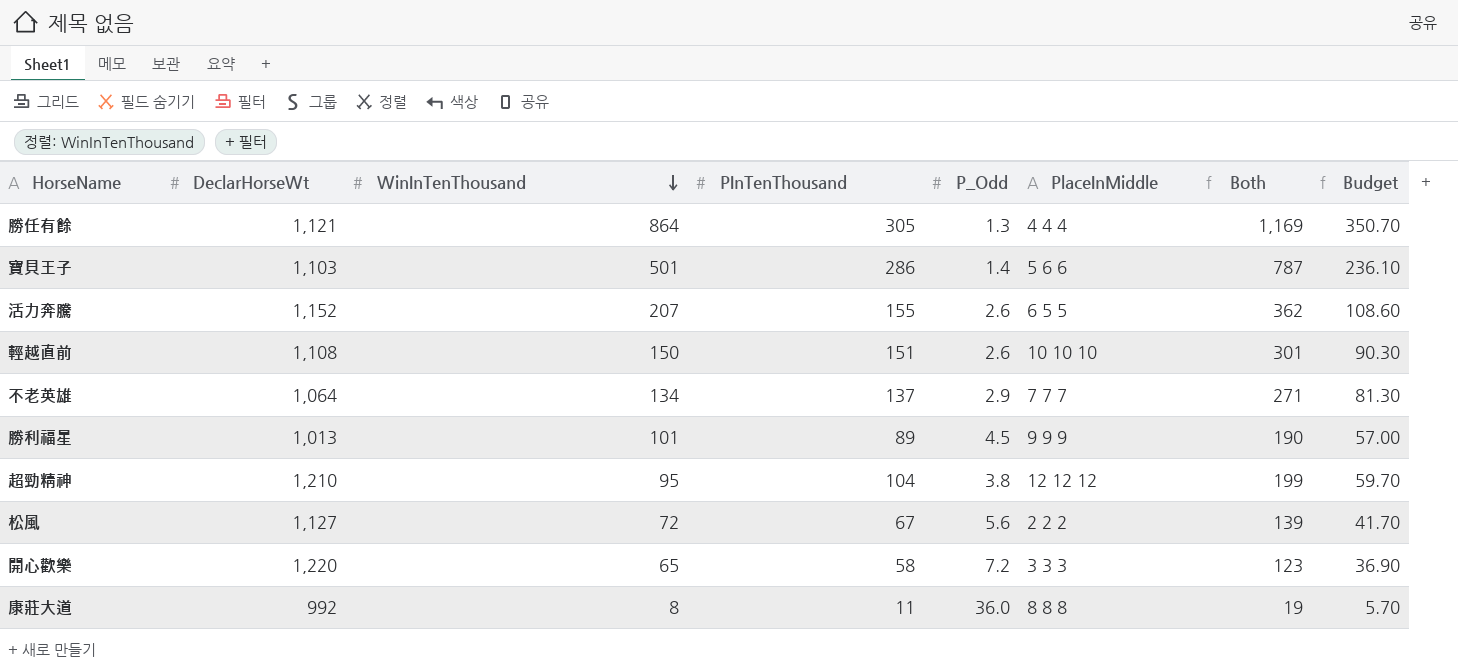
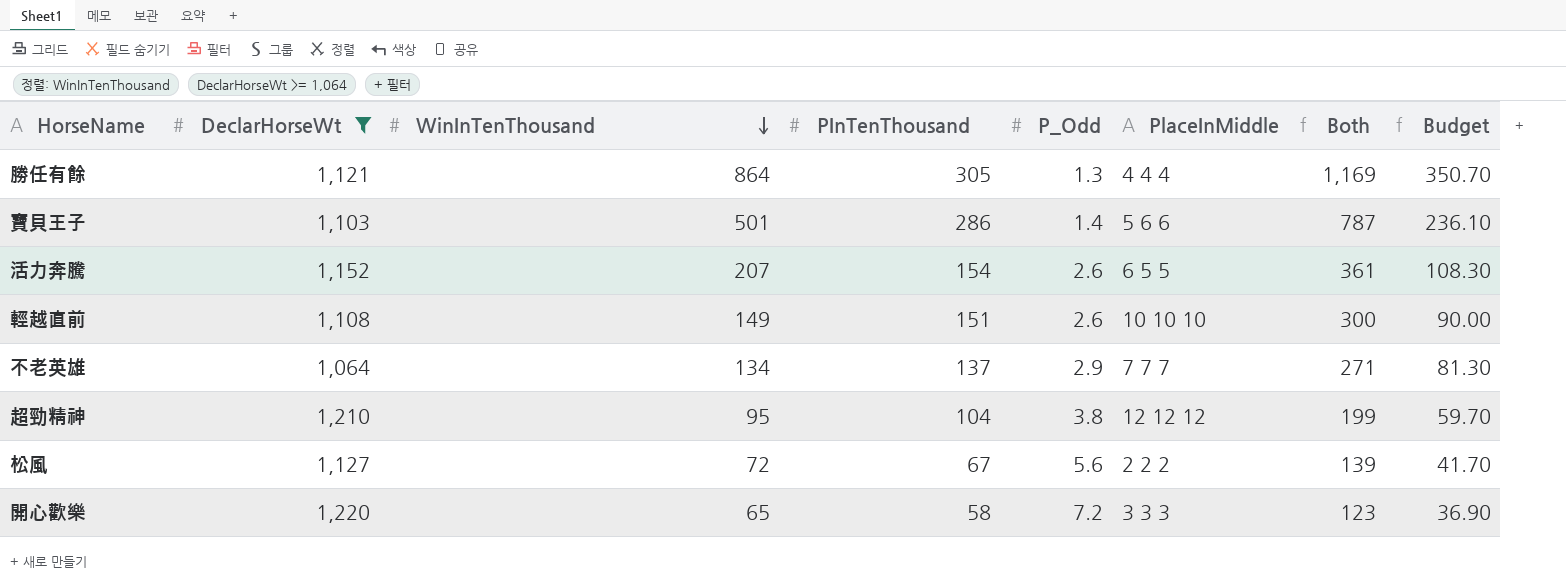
filter: none -> DeclarHorseWt >= 1,064
活力奔騰 | PInTenThousand: 155 -> 154
活力奔騰 | Both: 362 -> 361
活力奔騰 | Budget: 108.60 -> 108.30
輕越直前 | WinInTenThousand: 150 -> 149
輕越直前 | Both: 301 -> 300
輕越直前 | Budget: 90.30 -> 90.00

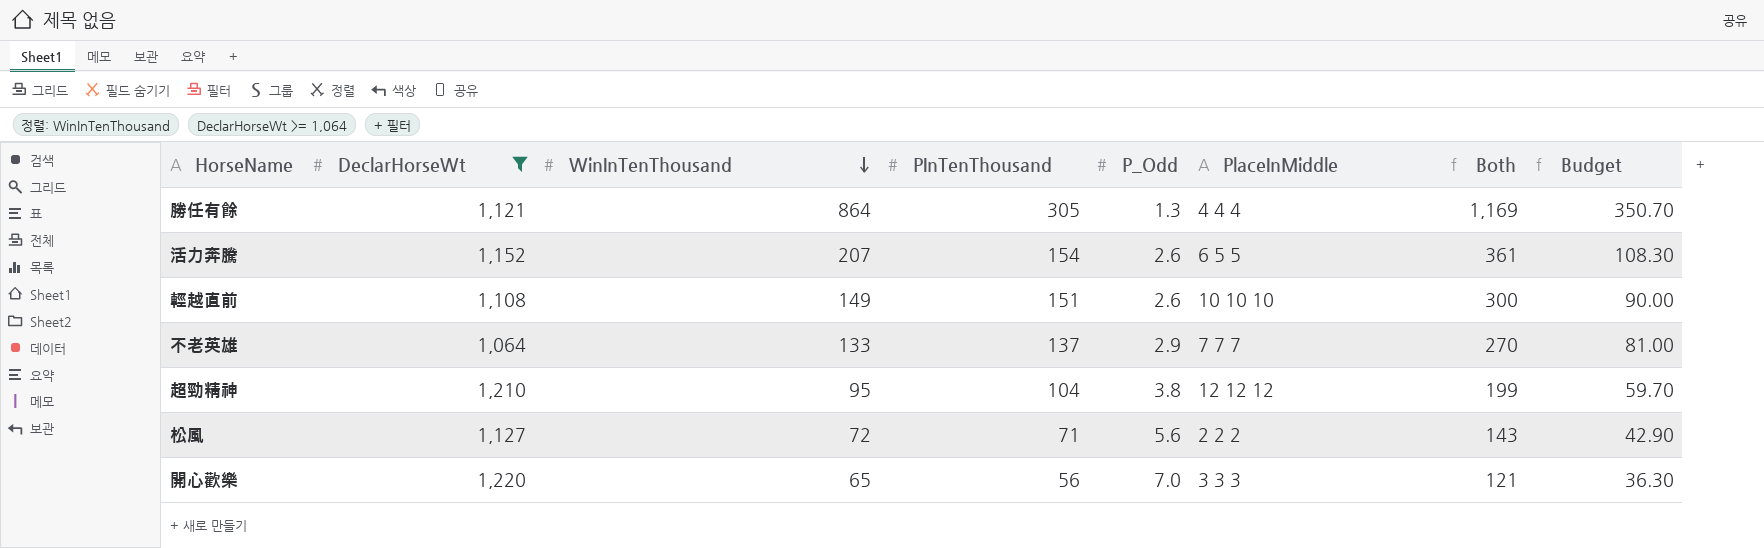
row 寶貝王子: 1,103 | 501 | 286 | 1.4 | 5 6 6 | 787 | 236.10 -> none
不老英雄 | WinInTenThousand: 134 -> 133
不老英雄 | Both: 271 -> 270
不老英雄 | Budget: 81.30 -> 81.00
松風 | PInTenThousand: 67 -> 71
松風 | Both: 139 -> 143
松風 | Budget: 41.70 -> 42.90
開心歡樂 | PInTenThousand: 58 -> 56
開心歡樂 | P_Odd: 7.2 -> 7.0
開心歡樂 | Both: 123 -> 121
開心歡樂 | Budget: 36.90 -> 36.30

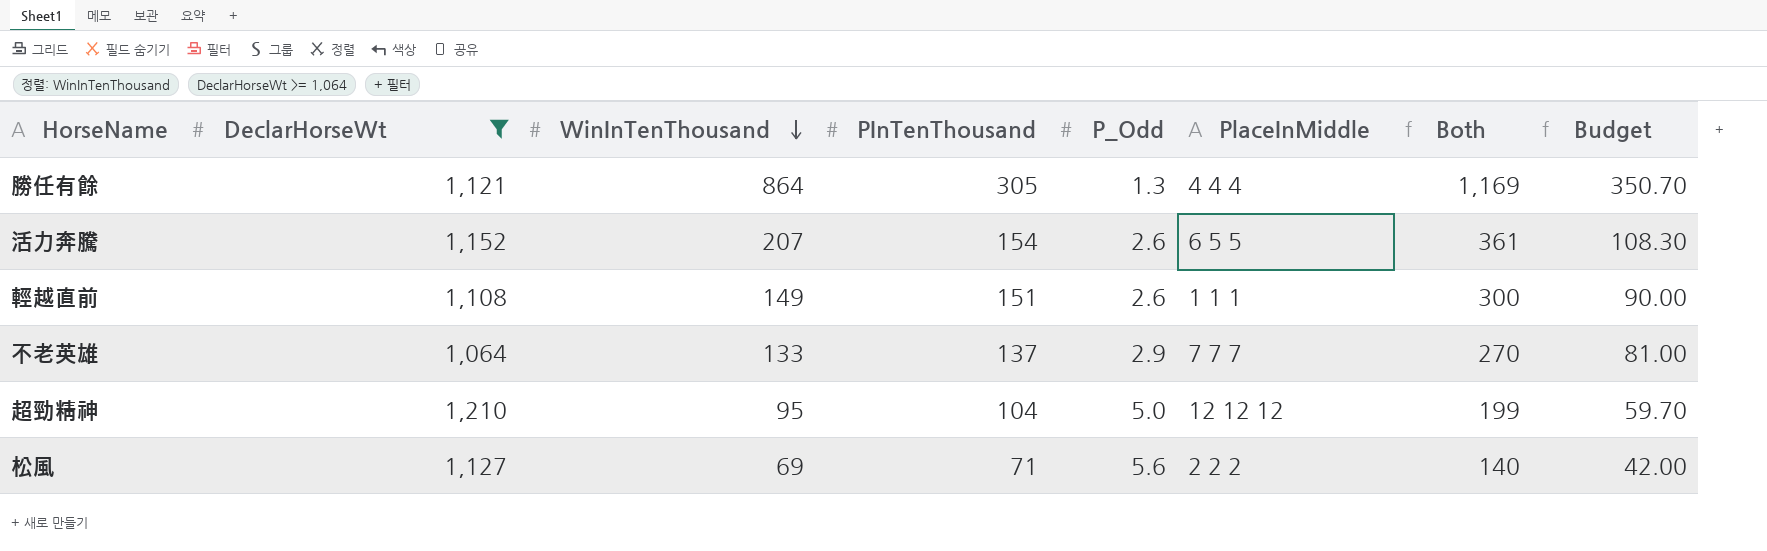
row 開心歡樂: 1,220 | 65 | 56 | 7.0 | 3 3 3 | 121 | 36.30 -> none
輕越直前 | PlaceInMiddle: 10 10 10 -> 1 1 1
超勁精神 | P_Odd: 3.8 -> 5.0
松風 | WinInTenThousand: 72 -> 69
松風 | Both: 143 -> 140
松風 | Budget: 42.90 -> 42.00

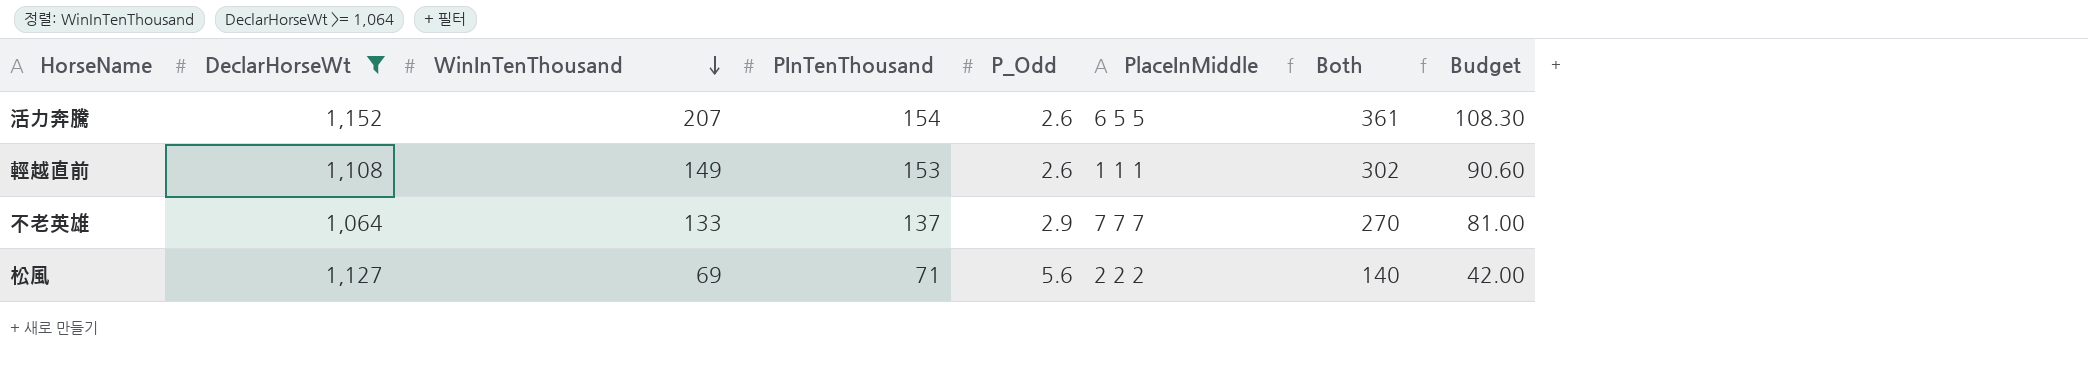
row 勝任有餘: 1,121 | 864 | 305 | 1.3 | 4 4 4 | 1,169 | 350.70 -> none
row 超勁精神: 1,210 | 95 | 104 | 5.0 | 12 12 12 | 199 | 59.70 -> none
輕越直前 | PInTenThousand: 151 -> 153
輕越直前 | Both: 300 -> 302
輕越直前 | Budget: 90.00 -> 90.60

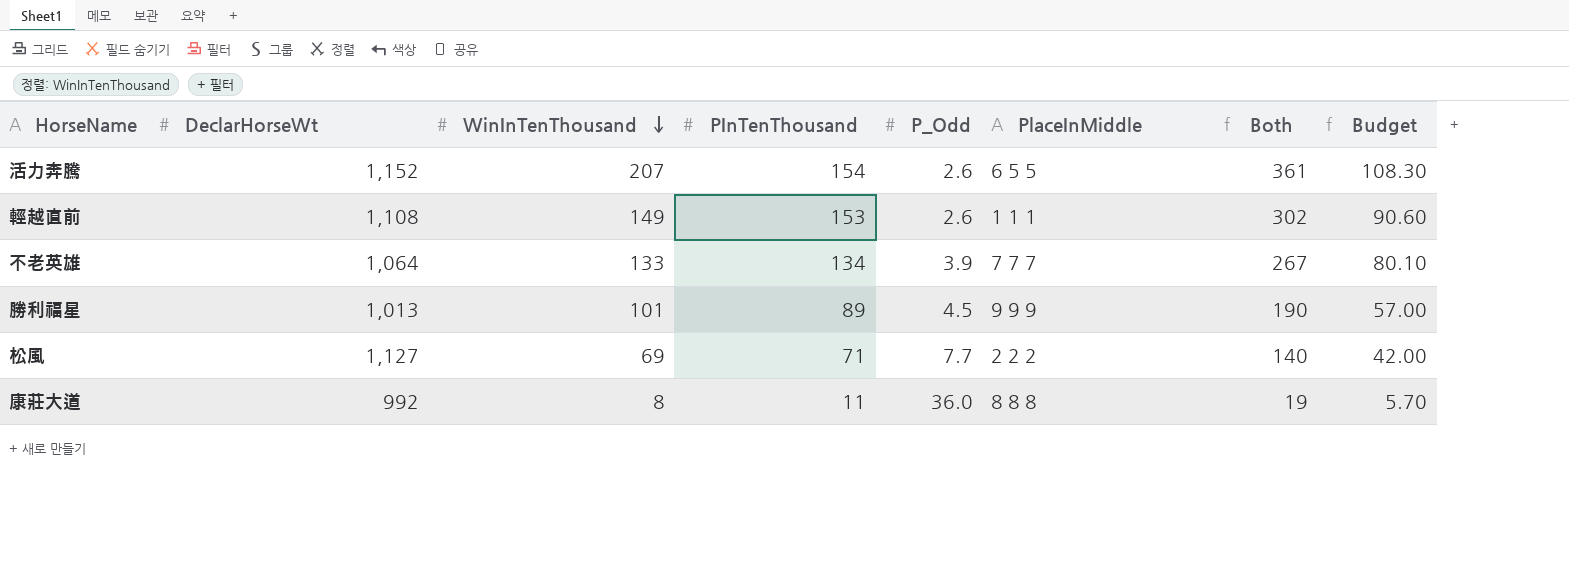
filter: DeclarHorseWt >= 1,064 -> none
不老英雄 | PInTenThousand: 137 -> 134
不老英雄 | P_Odd: 2.9 -> 3.9
不老英雄 | Both: 270 -> 267
不老英雄 | Budget: 81.00 -> 80.10
松風 | P_Odd: 5.6 -> 7.7

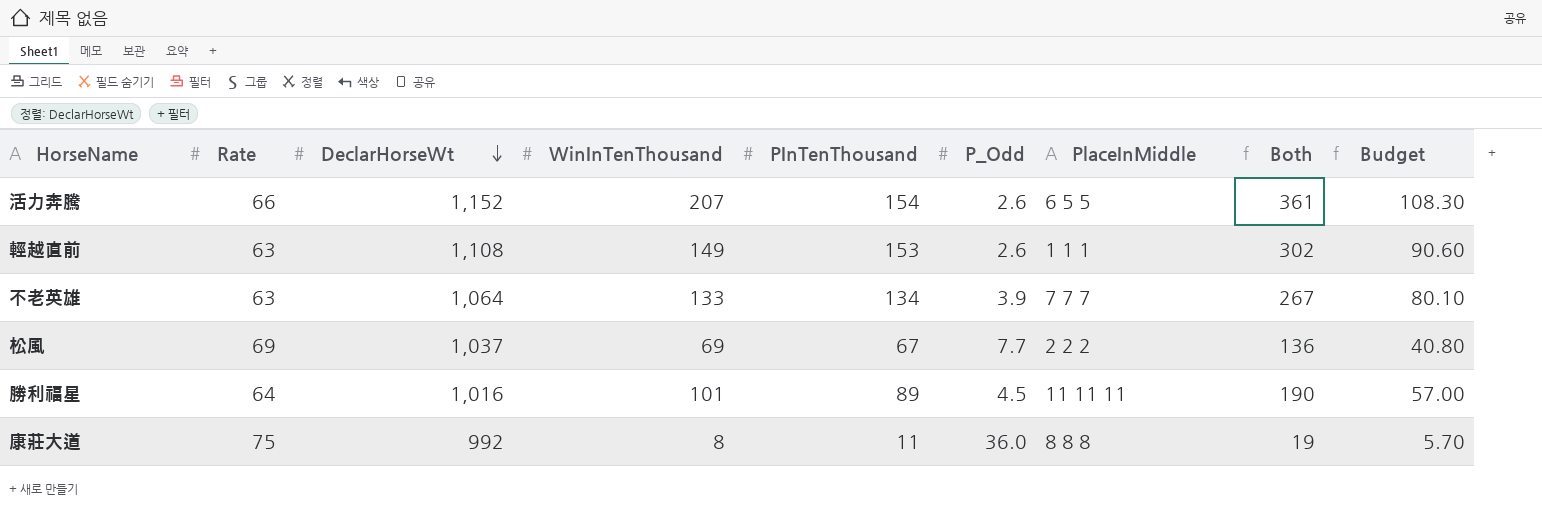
row order: WinInTenThousand descending -> DeclarHorseWt descending
column Rate | position: none -> 2
松風 | DeclarHorseWt: 1,127 -> 1,037
松風 | PInTenThousand: 71 -> 67
松風 | Both: 140 -> 136
松風 | Budget: 42.00 -> 40.80
勝利福星 | DeclarHorseWt: 1,013 -> 1,016
勝利福星 | PlaceInMiddle: 9 9 9 -> 11 11 11

